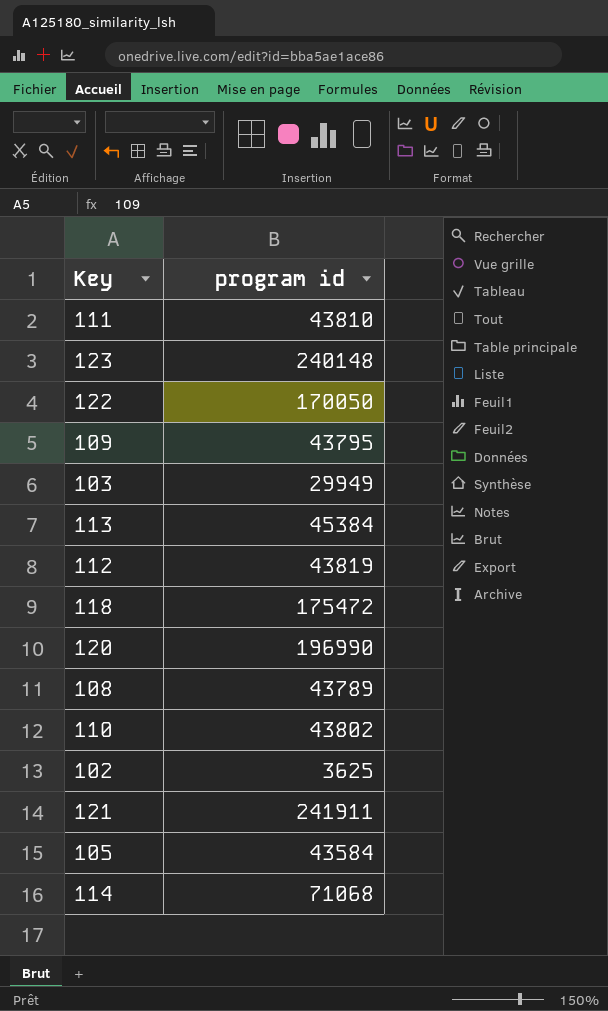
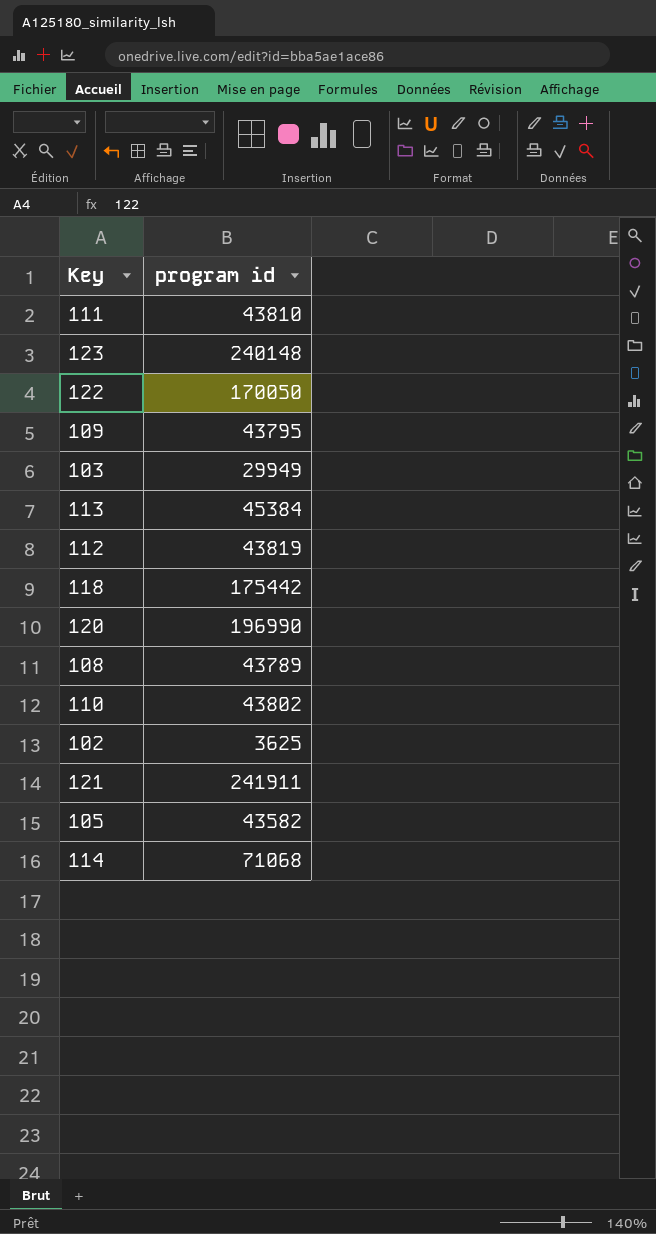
118 | program id: 175472 -> 175442
105 | program id: 43584 -> 43582

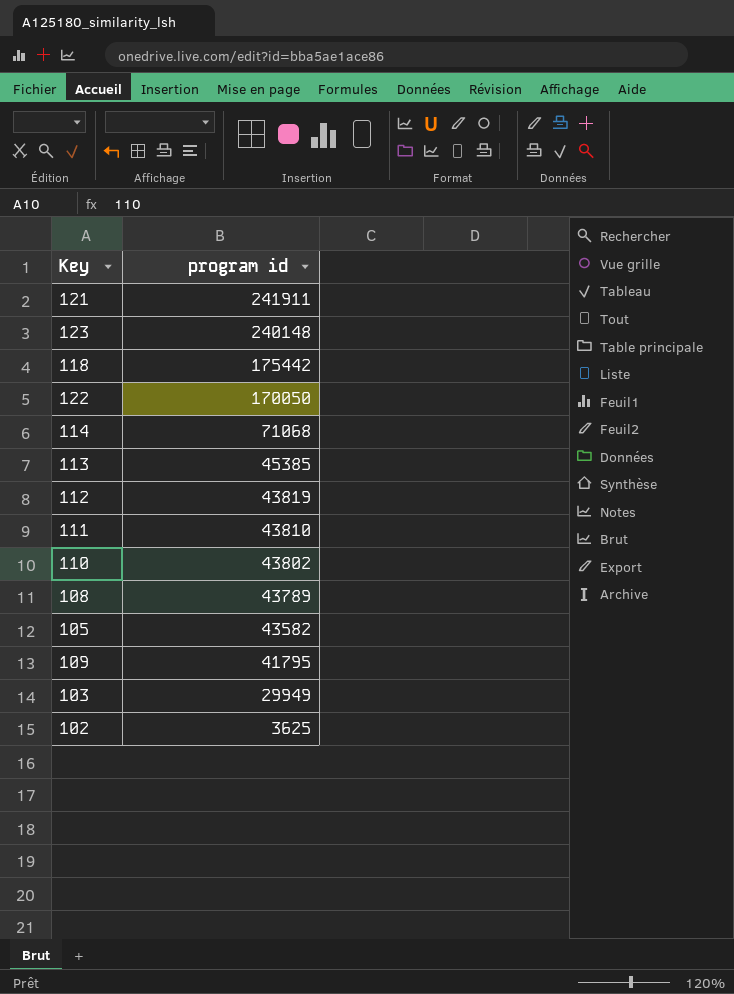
row order: none -> program id descending
row 120: 196990 -> none
113 | program id: 45384 -> 45385
109 | program id: 43795 -> 41795

